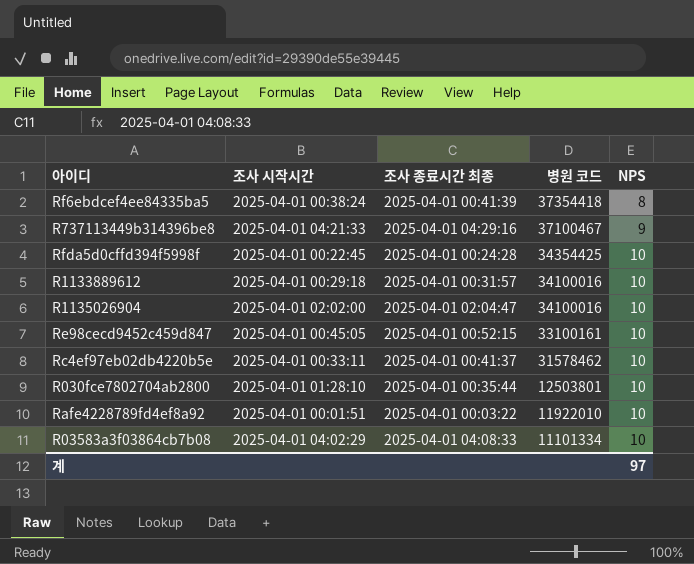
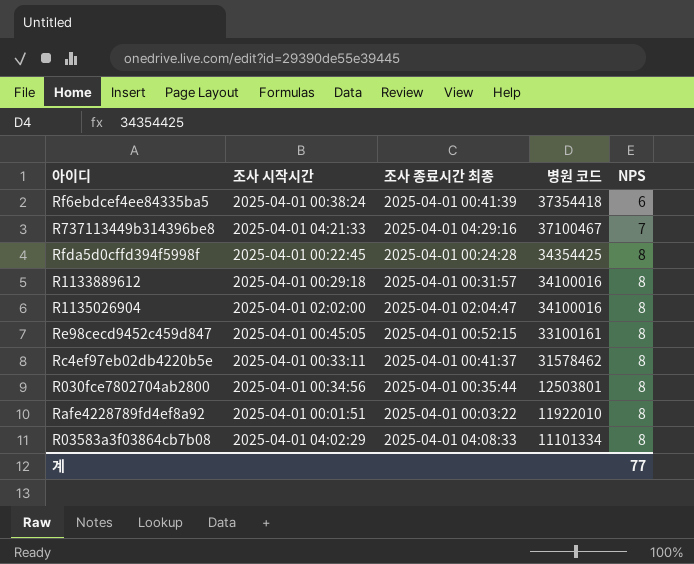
Rf6ebdcef4ee84335ba5 | NPS: 8 -> 6
R737113449b314396be8 | NPS: 9 -> 7
Rfda5d0cffd394f5998f | NPS: 10 -> 8
R1133889612 | NPS: 10 -> 8
R1135026904 | NPS: 10 -> 8
Re98cecd9452c459d847 | NPS: 10 -> 8
Rc4ef97eb02db4220b5e | NPS: 10 -> 8
R030fce7802704ab2800 | 조사 시작시간: 2025-04-01 01:28:10 -> 2025-04-01 00:34:56
R030fce7802704ab2800 | NPS: 10 -> 8
Rafe4228789fd4ef8a92 | NPS: 10 -> 8
R03583a3f03864cb7b08 | NPS: 10 -> 8
계 | NPS: 97 -> 77

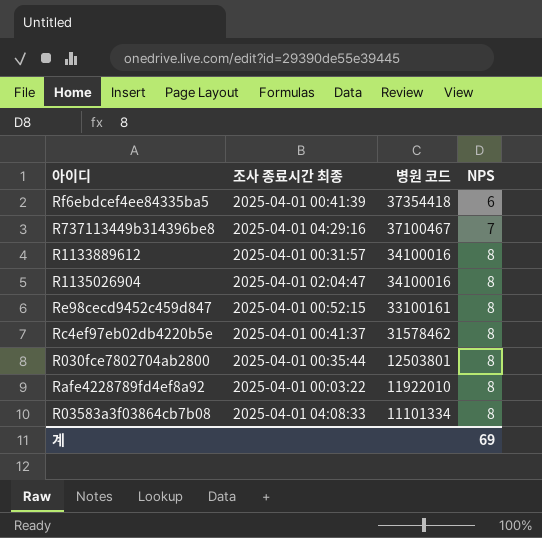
column 조사 시작시간 | position: 2 -> none
row Rfda5d0cffd394f5998f: 2025-04-01 00:22:45 | 2025-04-01 00:24:28 | 34354425 | 8 -> none
계 | NPS: 77 -> 69

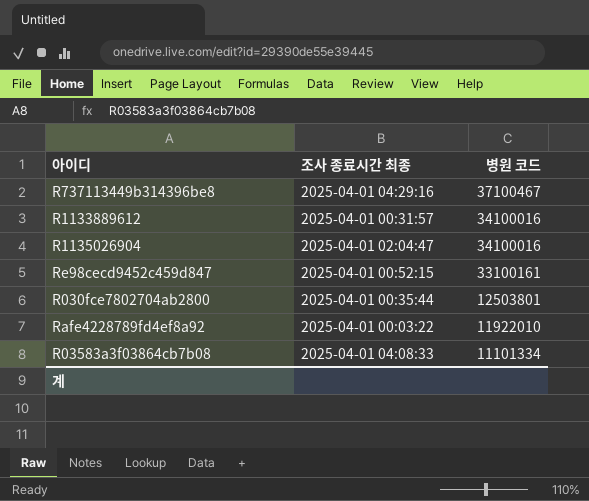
column NPS | position: 4 -> none
row Rf6ebdcef4ee84335ba5: 2025-04-01 00:41:39 | 37354418 | 6 -> none
row Rc4ef97eb02db4220b5e: 2025-04-01 00:41:37 | 31578462 | 8 -> none

